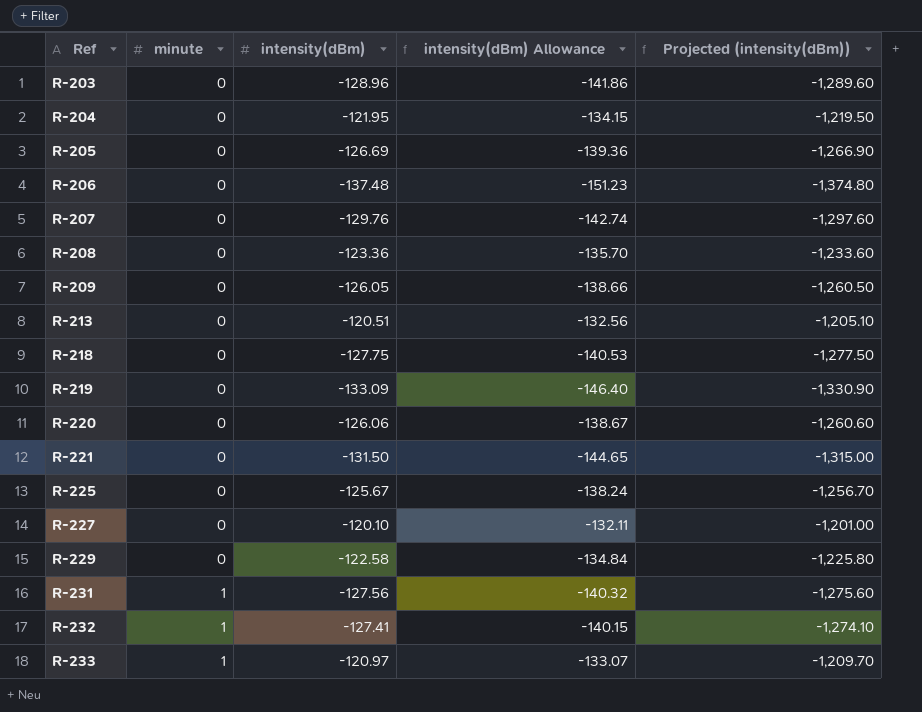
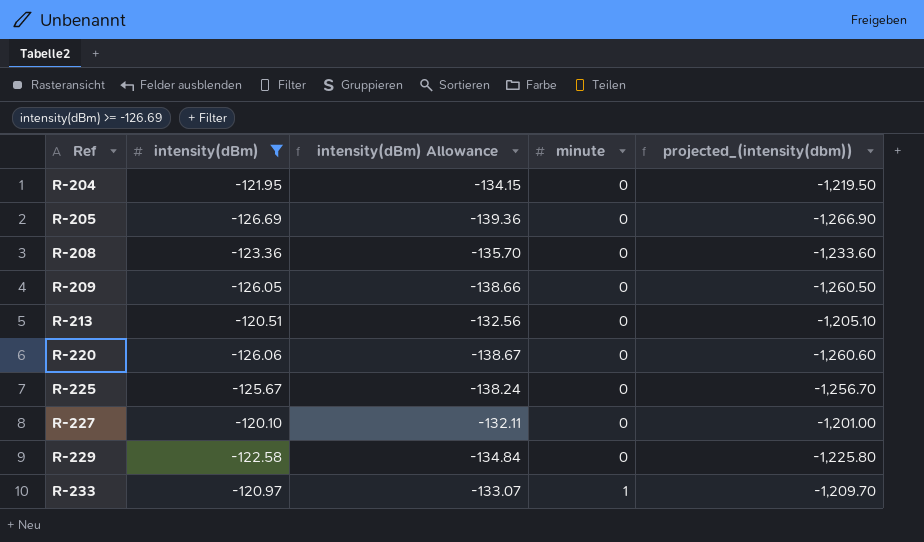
filter: none -> intensity(dBm) >= -126.69
column minute | position: 2 -> 4
column name: Projected (intensity(dBm)) -> projected_(intensity(dbm))

